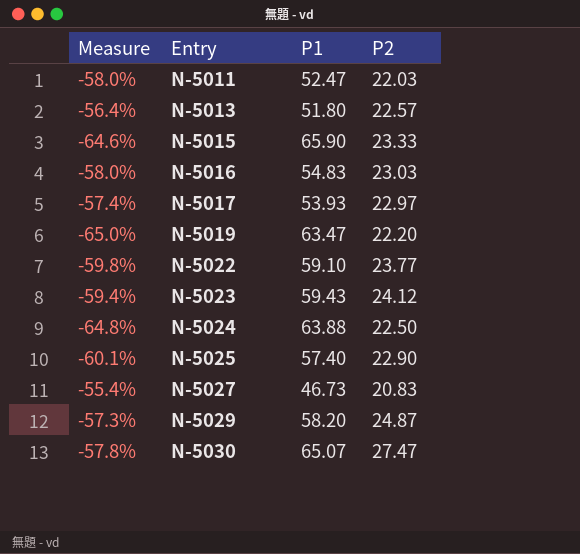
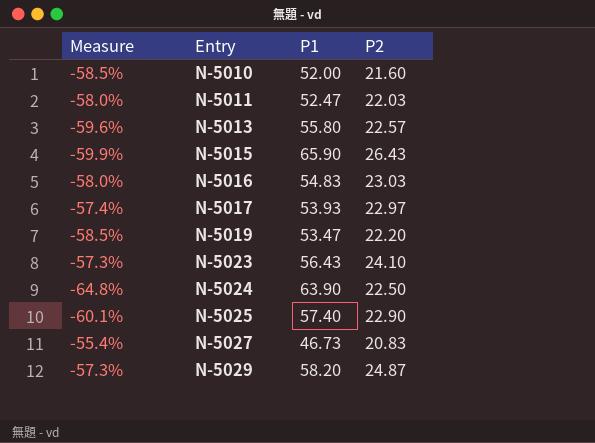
row N-5022: -59.8% | 59.10 | 23.77 -> none
row N-5030: -57.8% | 65.07 | 27.47 -> none
row N-5010: none -> -58.5% | 52.00 | 21.60
N-5013 | Measure: -56.4% -> -59.6%
N-5013 | P1: 51.80 -> 55.80
N-5015 | Measure: -64.6% -> -59.9%
N-5015 | P2: 23.33 -> 26.43
N-5019 | Measure: -65.0% -> -58.5%
N-5019 | P1: 63.47 -> 53.47
N-5023 | Measure: -59.4% -> -57.3%
N-5023 | P1: 59.43 -> 56.43
N-5023 | P2: 24.12 -> 24.10
N-5024 | P1: 63.88 -> 63.90

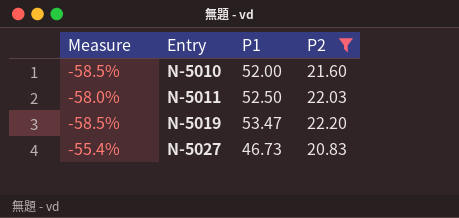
filter: none -> P2 <= 22.20
N-5011 | P1: 52.47 -> 52.50

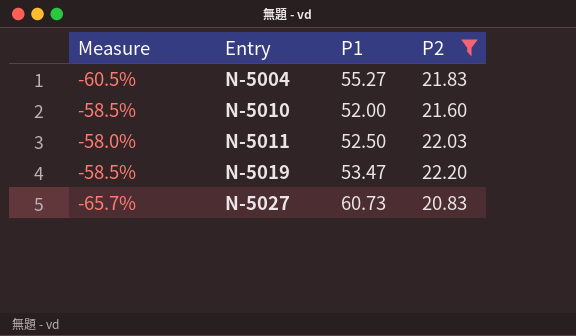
row N-5004: none -> -60.5% | 55.27 | 21.83
N-5027 | Measure: -55.4% -> -65.7%
N-5027 | P1: 46.73 -> 60.73

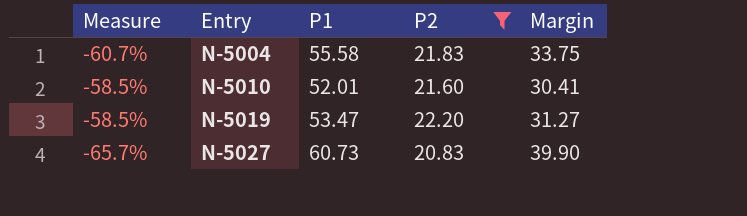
column Margin | formula: none -> [P1] - [P2]
row N-5011: -58.0% | 52.50 | 22.03 -> none
N-5004 | Measure: -60.5% -> -60.7%
N-5004 | P1: 55.27 -> 55.58
N-5010 | P1: 52.00 -> 52.01

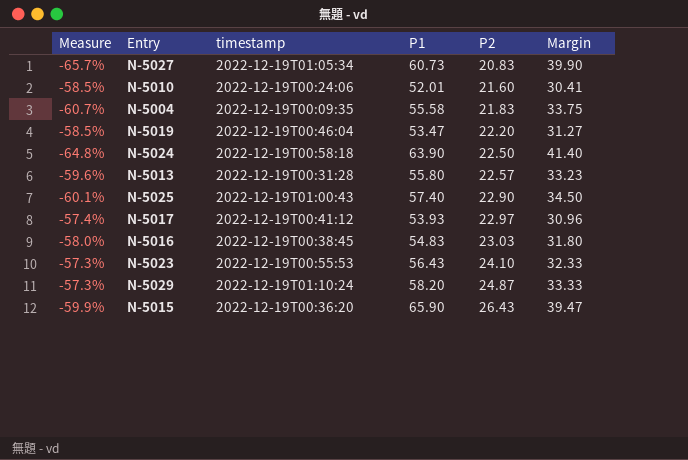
filter: P2 <= 22.20 -> none
row order: Entry ascending -> P2 ascending
column timestamp | position: none -> 3

